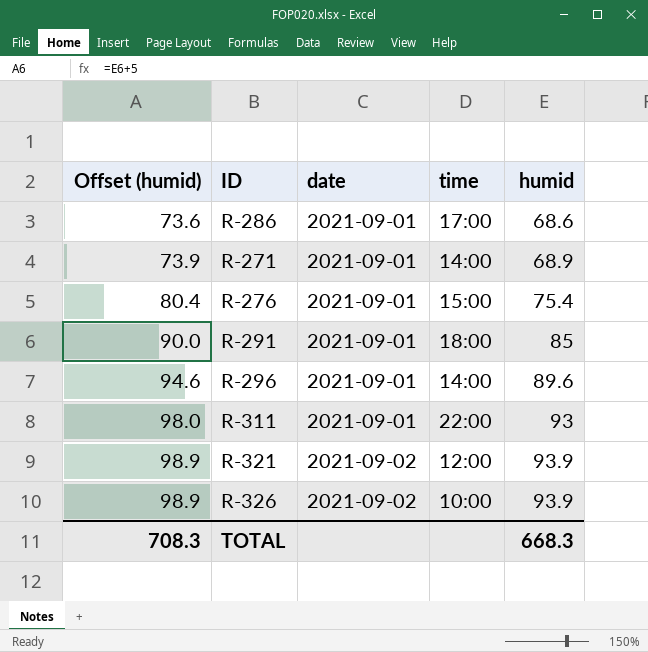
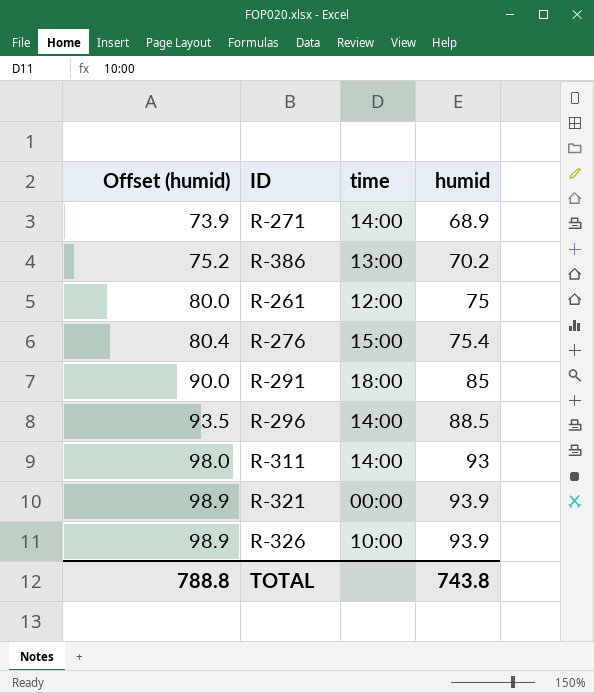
column date | position: 3 -> none
row R-286: 73.6 | 2021-09-01 | 17:00 | 68.6 -> none
row R-386: none -> 75.2 | 13:00 | 70.2
row R-261: none -> 80.0 | 12:00 | 75
R-296 | Offset (humid): 94.6 -> 93.5
R-296 | humid: 89.6 -> 88.5
R-311 | time: 22:00 -> 14:00
R-321 | time: 12:00 -> 00:00
TOTAL | Offset (humid): 708.3 -> 788.8
TOTAL | humid: 668.3 -> 743.8

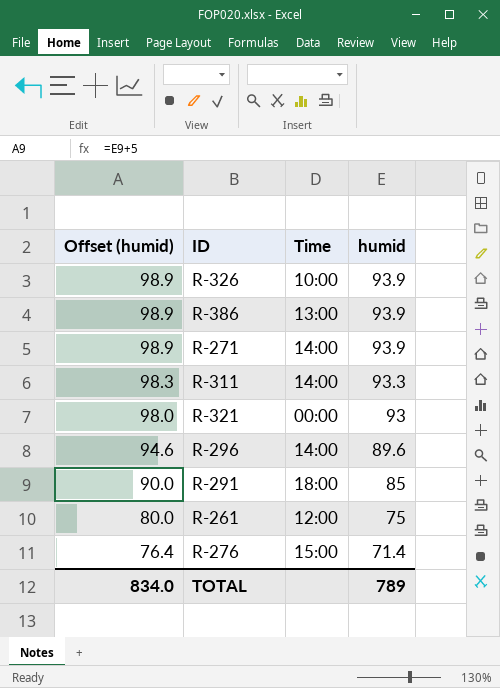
row order: Offset (humid) ascending -> Offset (humid) descending
column name: time -> Time
R-386 | Offset (humid): 75.2 -> 98.9
R-386 | humid: 70.2 -> 93.9
R-271 | Offset (humid): 73.9 -> 98.9
R-271 | humid: 68.9 -> 93.9
R-311 | Offset (humid): 98.0 -> 98.3
R-311 | humid: 93 -> 93.3
R-321 | Offset (humid): 98.9 -> 98.0
R-321 | humid: 93.9 -> 93
R-296 | Offset (humid): 93.5 -> 94.6
R-296 | humid: 88.5 -> 89.6
R-276 | Offset (humid): 80.4 -> 76.4
R-276 | humid: 75.4 -> 71.4
TOTAL | Offset (humid): 788.8 -> 834.0
TOTAL | humid: 743.8 -> 789

